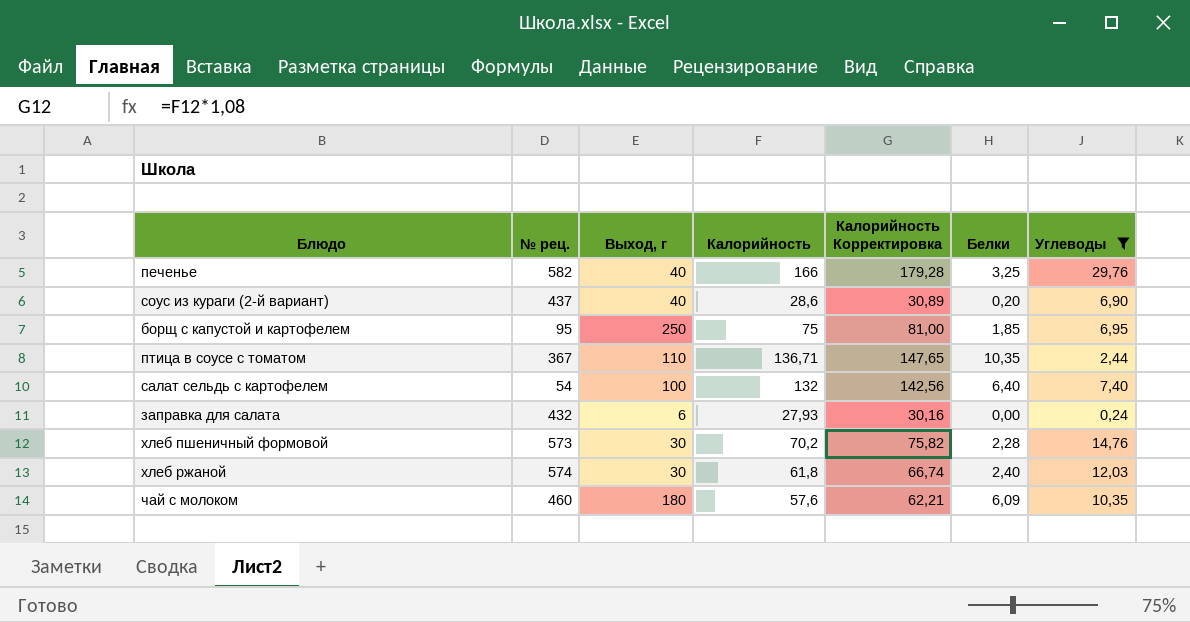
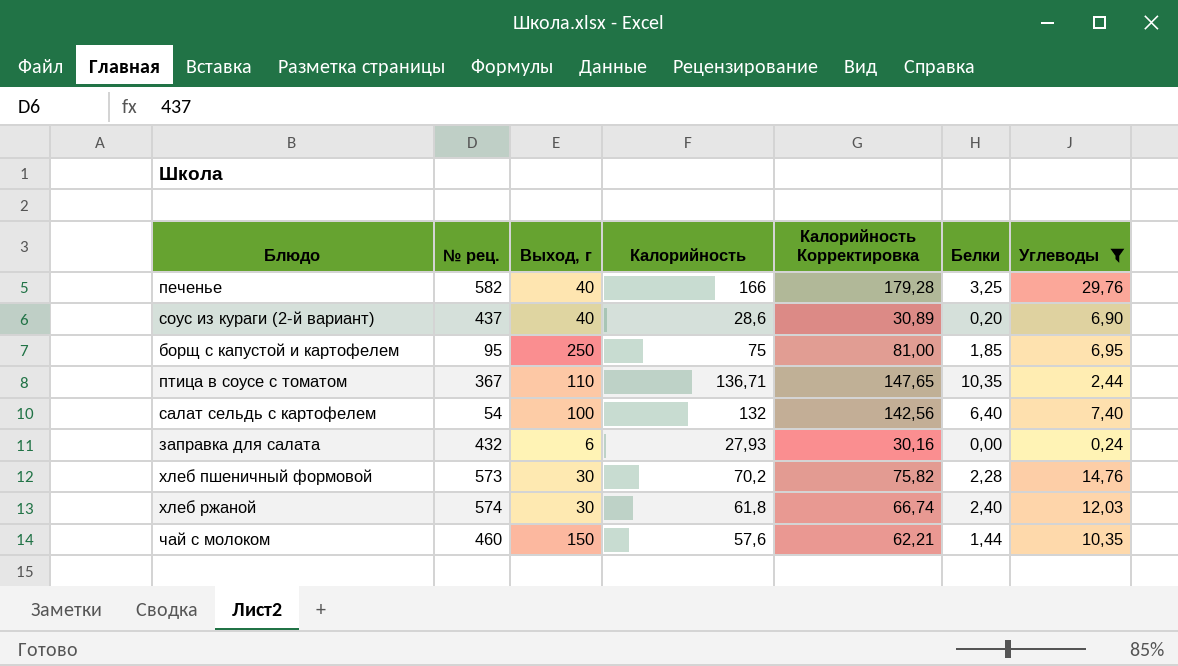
чай с молоком | Выход, г: 180 -> 150
чай с молоком | Белки: 6,09 -> 1,44

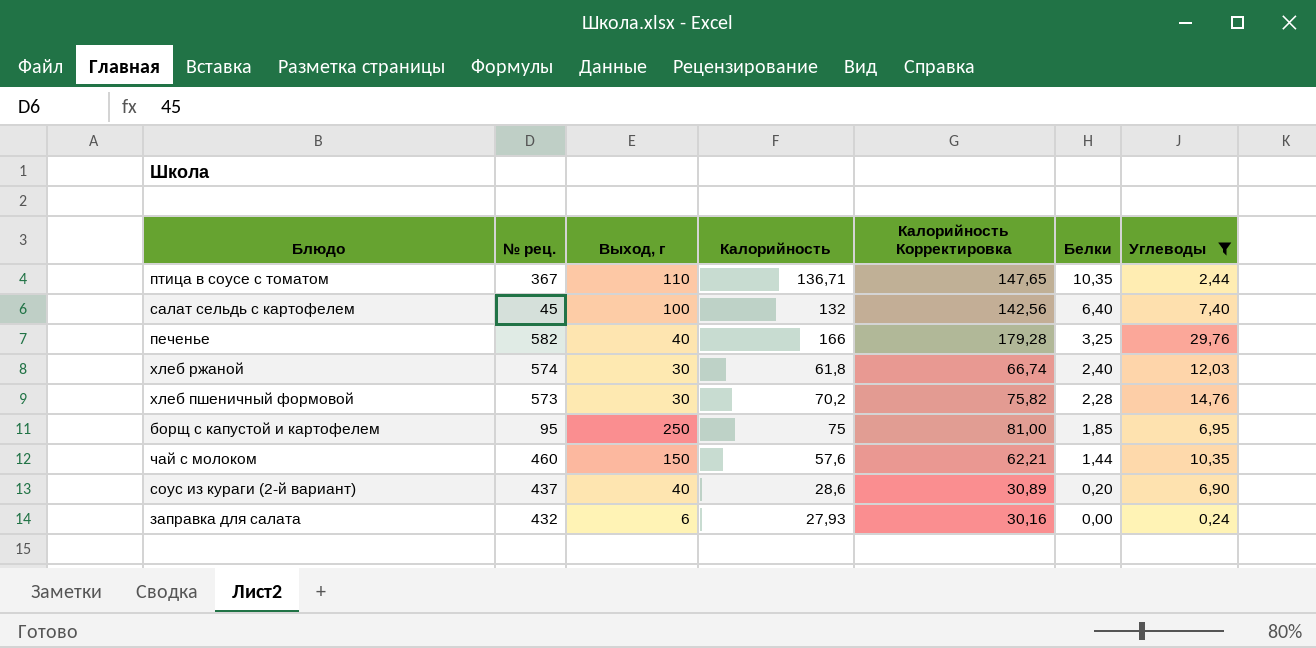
row order: none -> Белки descending
салат сельдь с картофелем | № рец.: 54 -> 45

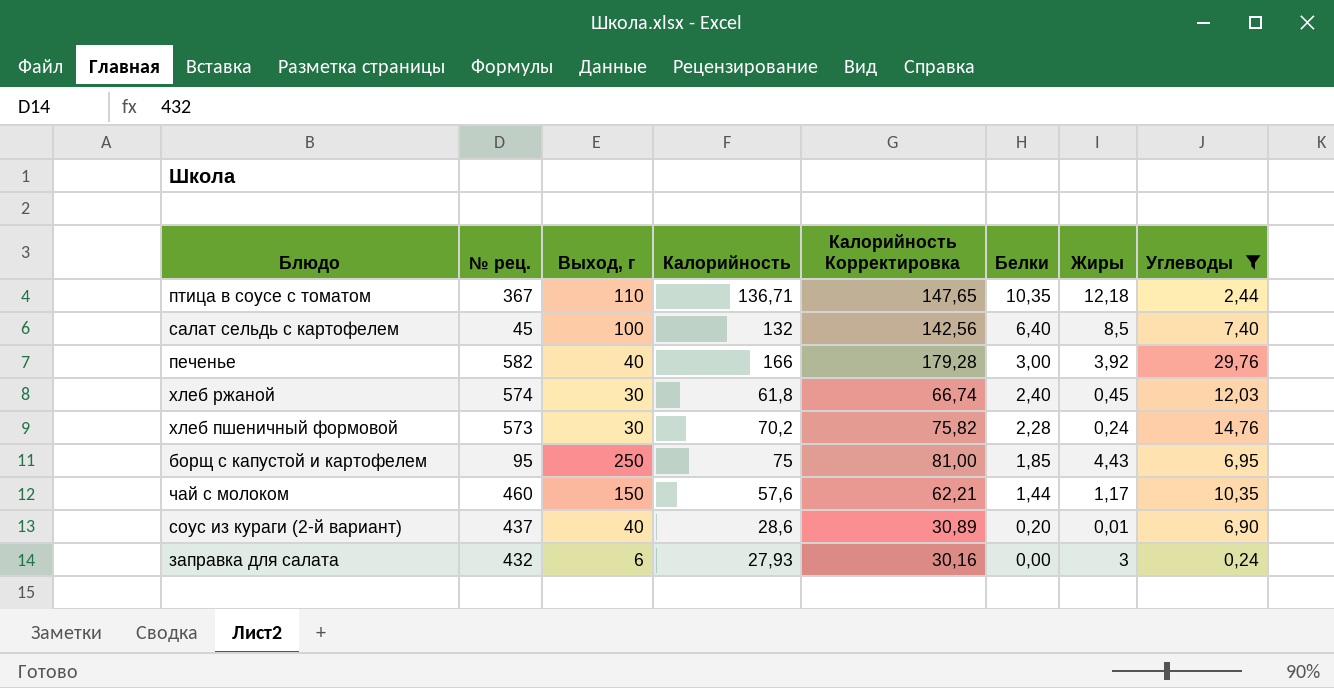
column Жиры | position: none -> 7
печенье | Белки: 3,25 -> 3,00

